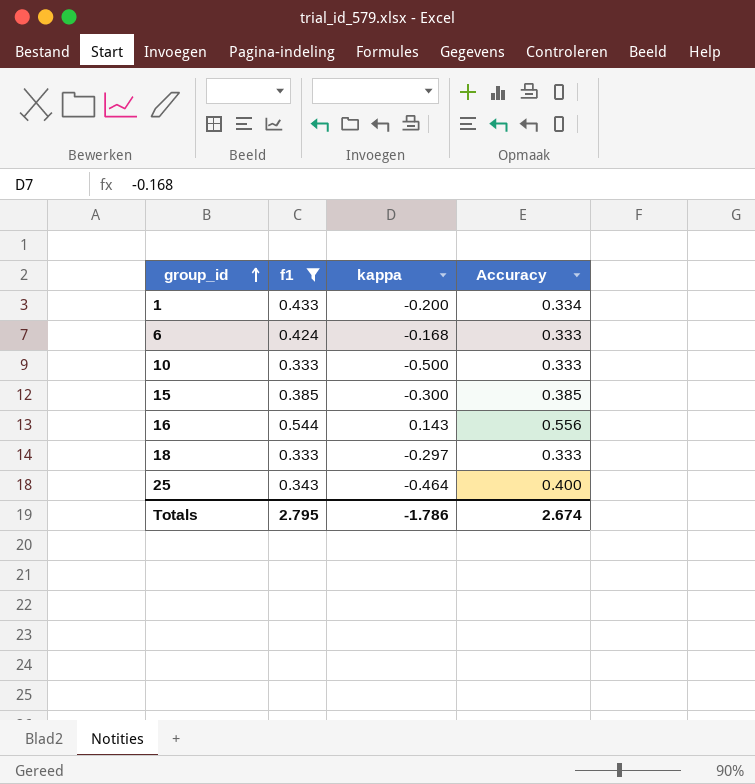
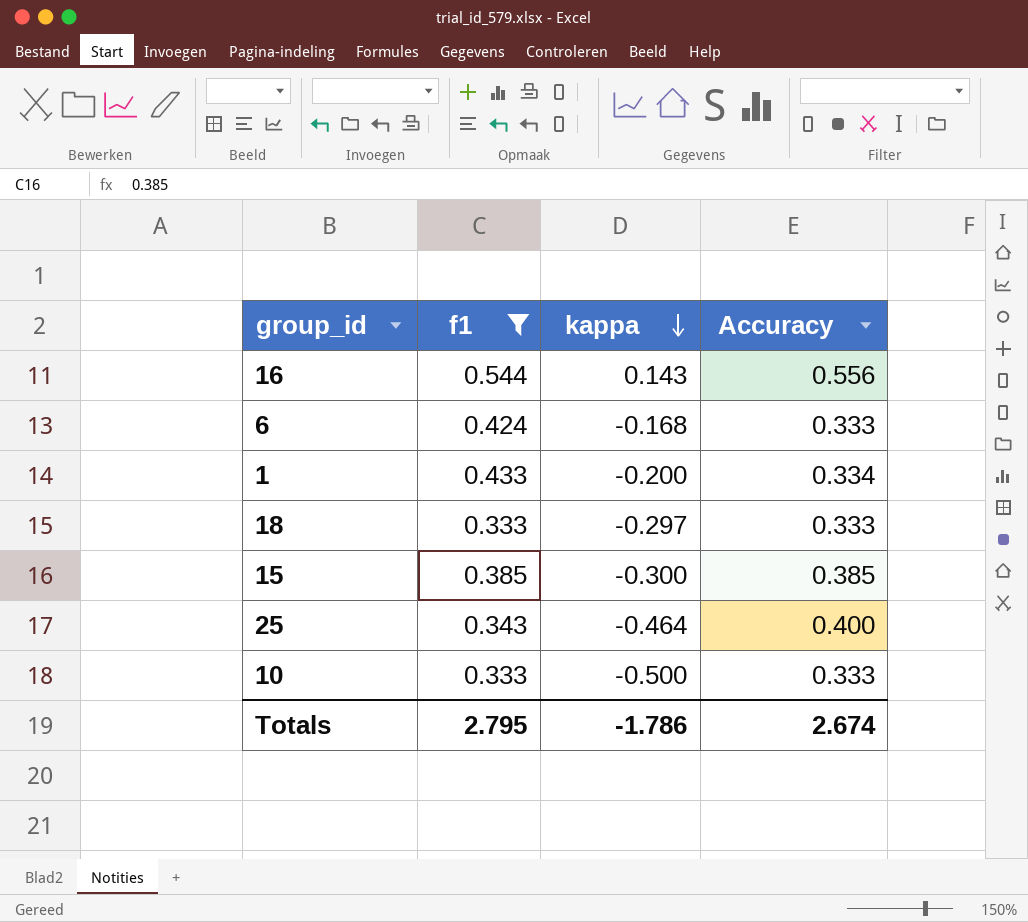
row order: group_id ascending -> kappa descending

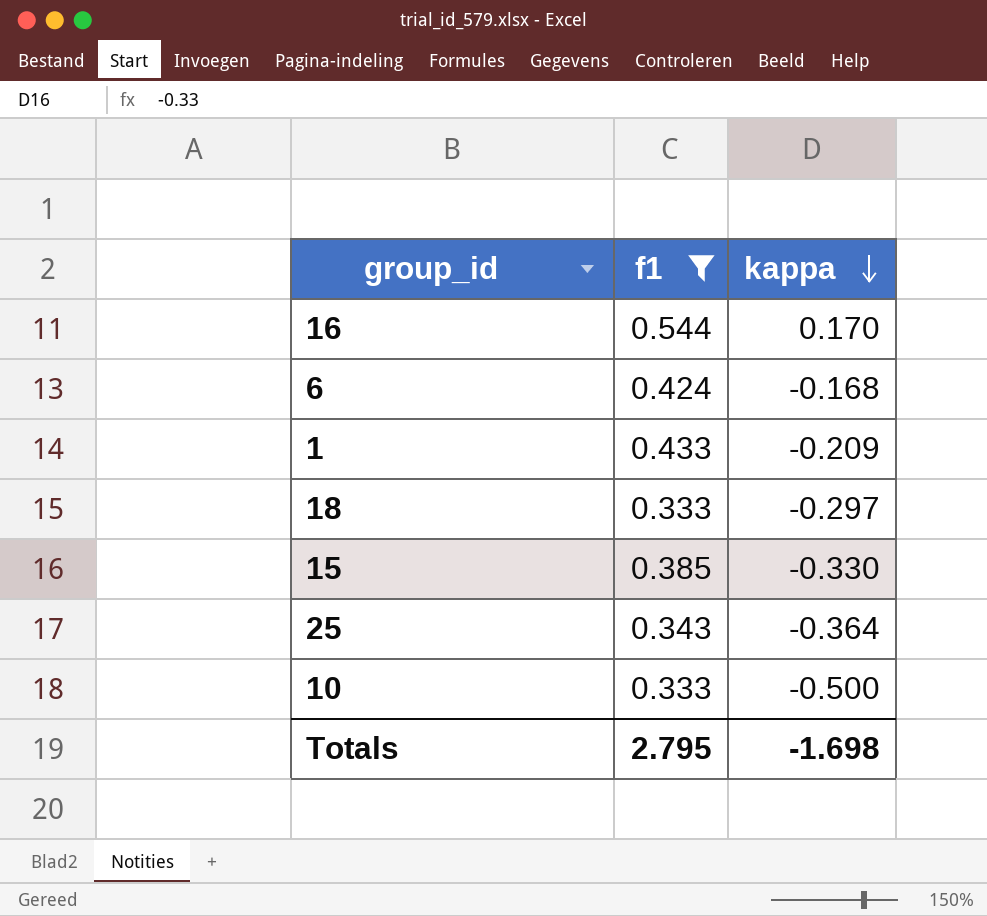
column Accuracy | position: 4 -> none
16 | kappa: 0.143 -> 0.170
1 | kappa: -0.200 -> -0.209
15 | kappa: -0.300 -> -0.330
25 | kappa: -0.464 -> -0.364
Totals | kappa: -1.786 -> -1.698

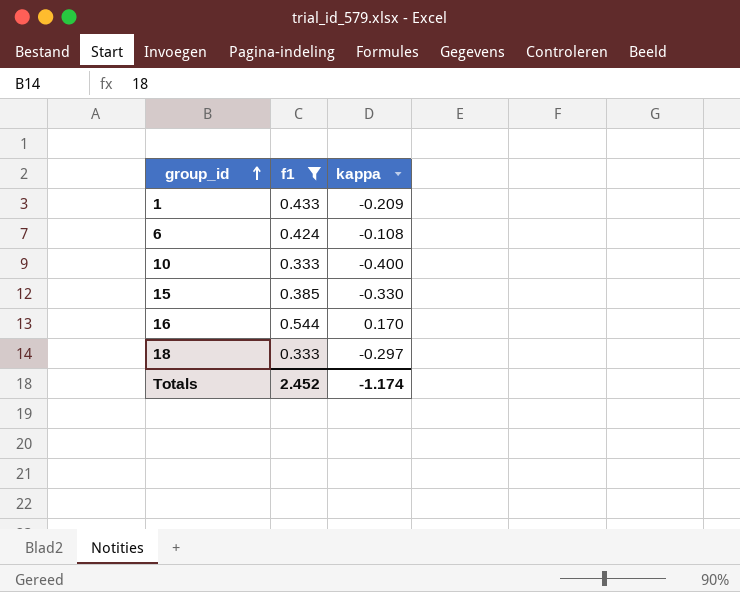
row order: kappa descending -> group_id ascending
row 25: 0.343 | -0.364 -> none
6 | kappa: -0.168 -> -0.108
10 | kappa: -0.500 -> -0.400
Totals | f1: 2.795 -> 2.452
Totals | kappa: -1.698 -> -1.174

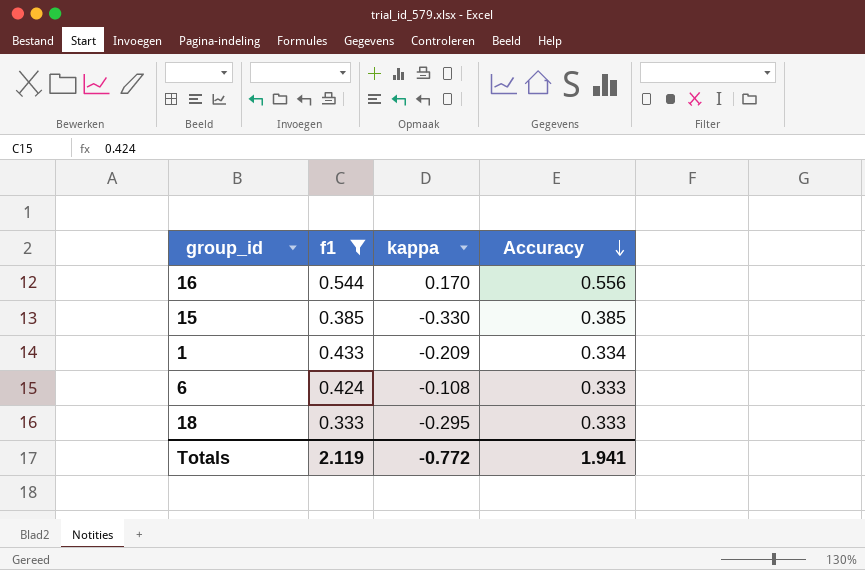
row order: group_id ascending -> Accuracy descending
column Accuracy | position: none -> 4
row 10: 0.333 | -0.400 -> none
18 | kappa: -0.297 -> -0.295
Totals | f1: 2.452 -> 2.119
Totals | kappa: -1.174 -> -0.772

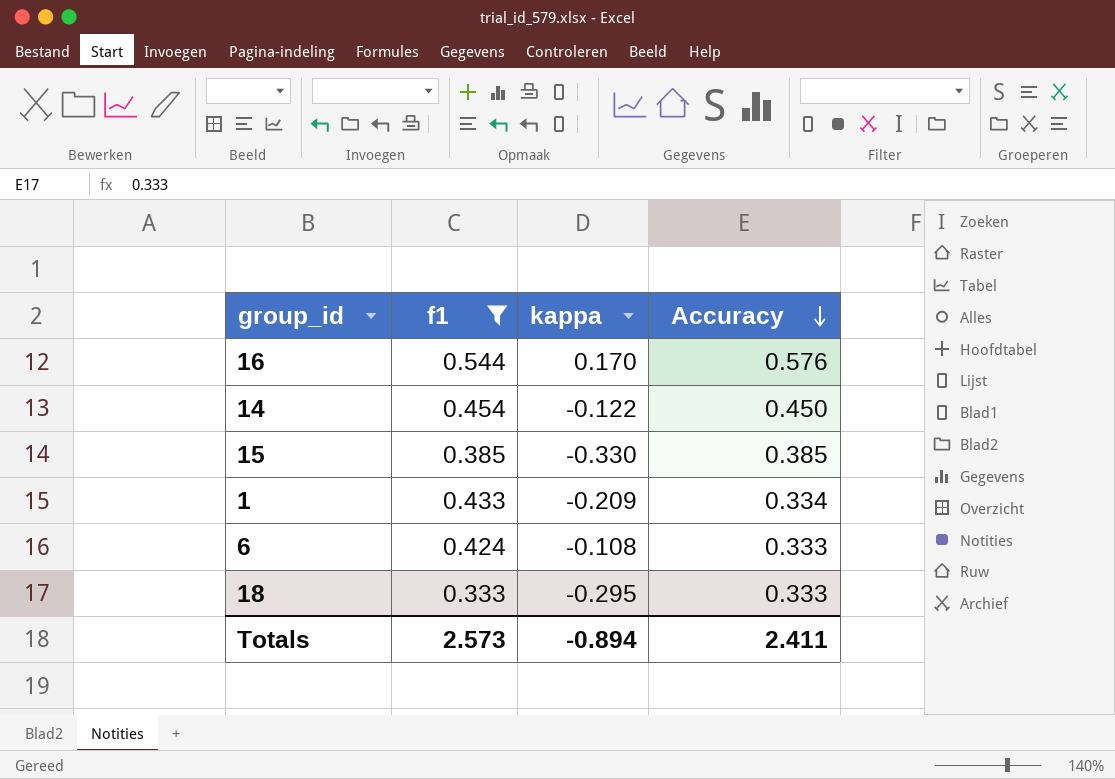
16 | Accuracy: 0.556 -> 0.576
row 14: none -> 0.454 | -0.122 | 0.450
Totals | f1: 2.119 -> 2.573
Totals | kappa: -0.772 -> -0.894
Totals | Accuracy: 1.941 -> 2.411

